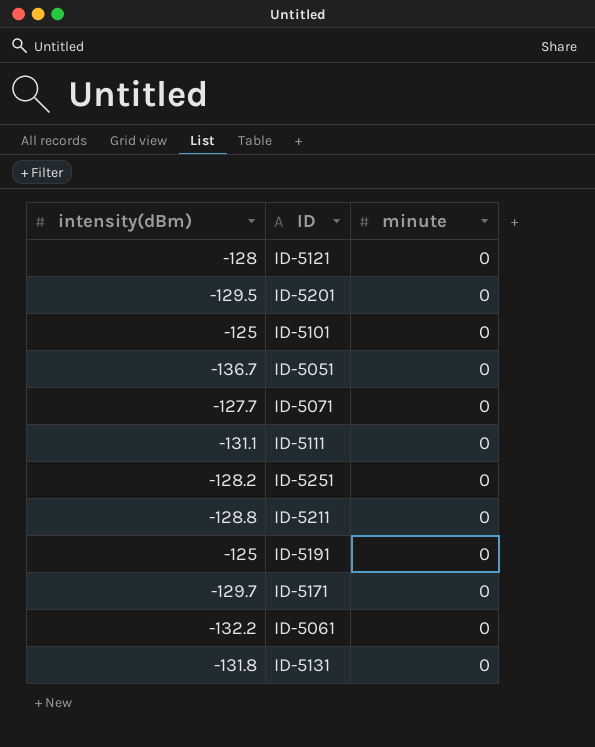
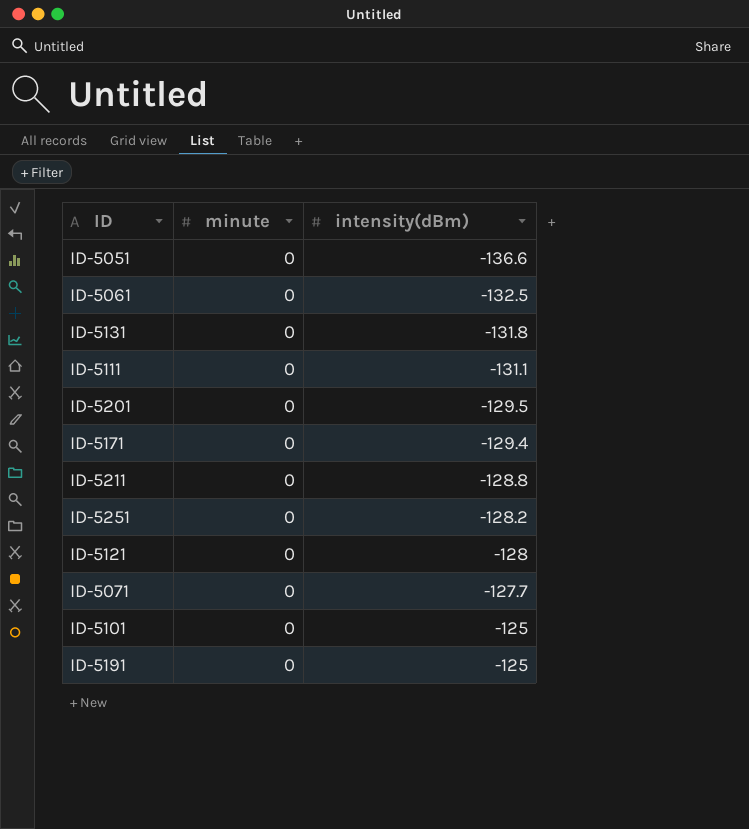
row order: none -> intensity(dBm) ascending
column intensity(dBm) | position: 1 -> 3
ID-5051 | intensity(dBm): -136.7 -> -136.6
ID-5061 | intensity(dBm): -132.2 -> -132.5
ID-5171 | intensity(dBm): -129.7 -> -129.4

